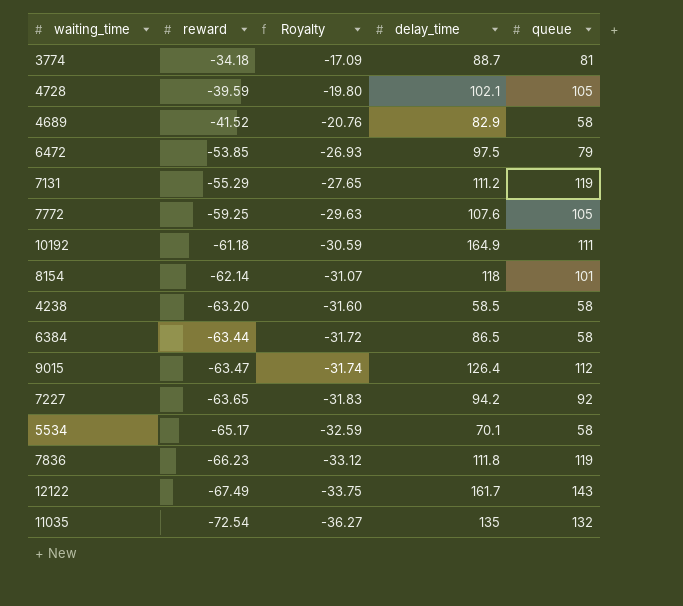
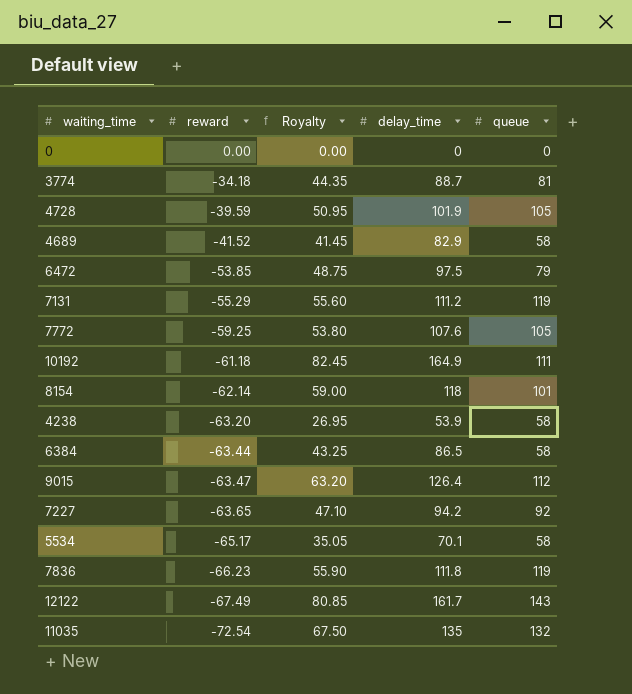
column Royalty | formula: [reward] * 0.5 -> [delay_time] * 0.5
row 0: none -> 0.00 | 0.00 | 0 | 0
4728 | delay_time: 102.1 -> 101.9
4238 | delay_time: 58.5 -> 53.9

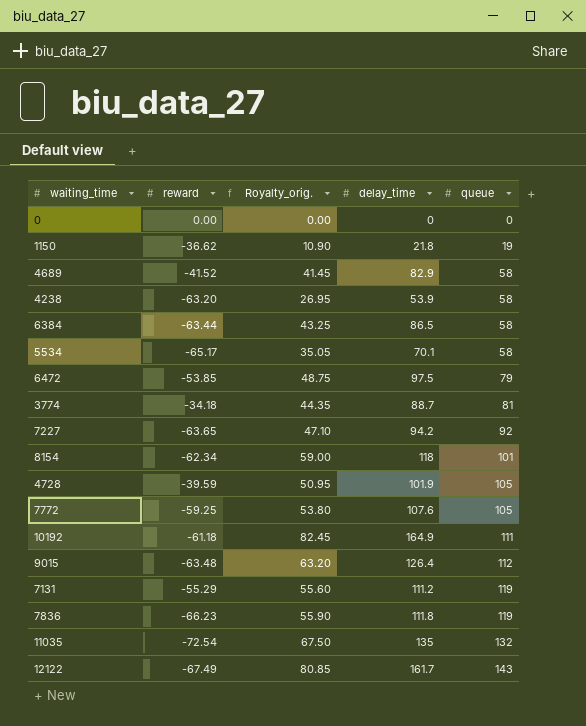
row order: reward descending -> queue ascending
column name: Royalty -> Royalty_orig.
row 1150: none -> -36.62 | 10.90 | 21.8 | 19
8154 | reward: -62.14 -> -62.34
9015 | reward: -63.47 -> -63.48

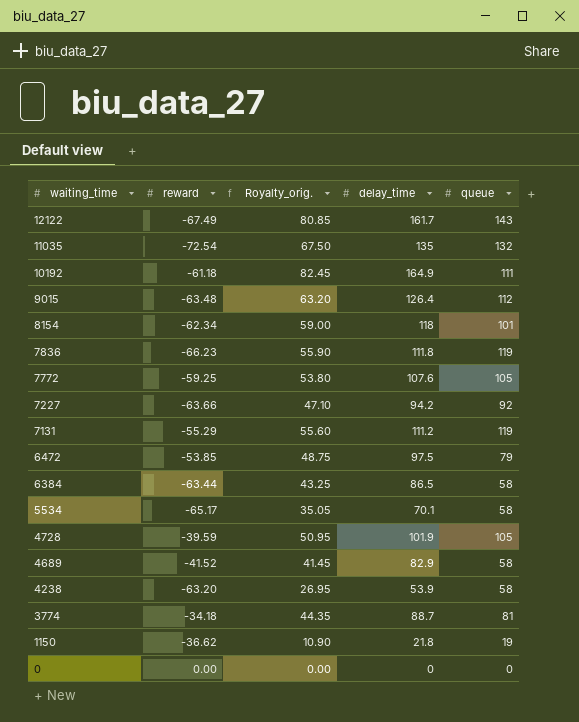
row order: queue ascending -> waiting_time descending
7227 | reward: -63.65 -> -63.66

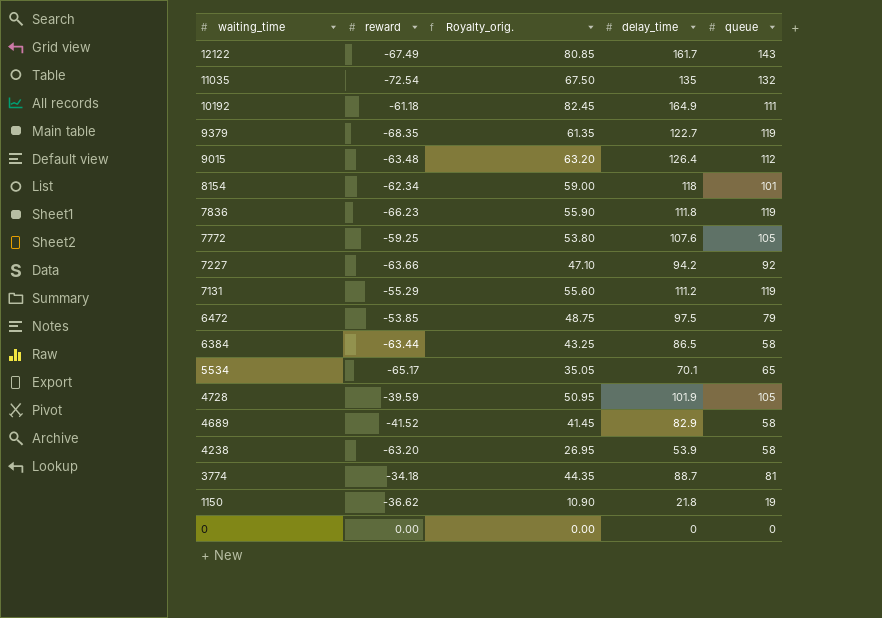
row 9379: none -> -68.35 | 61.35 | 122.7 | 119
5534 | queue: 58 -> 65

